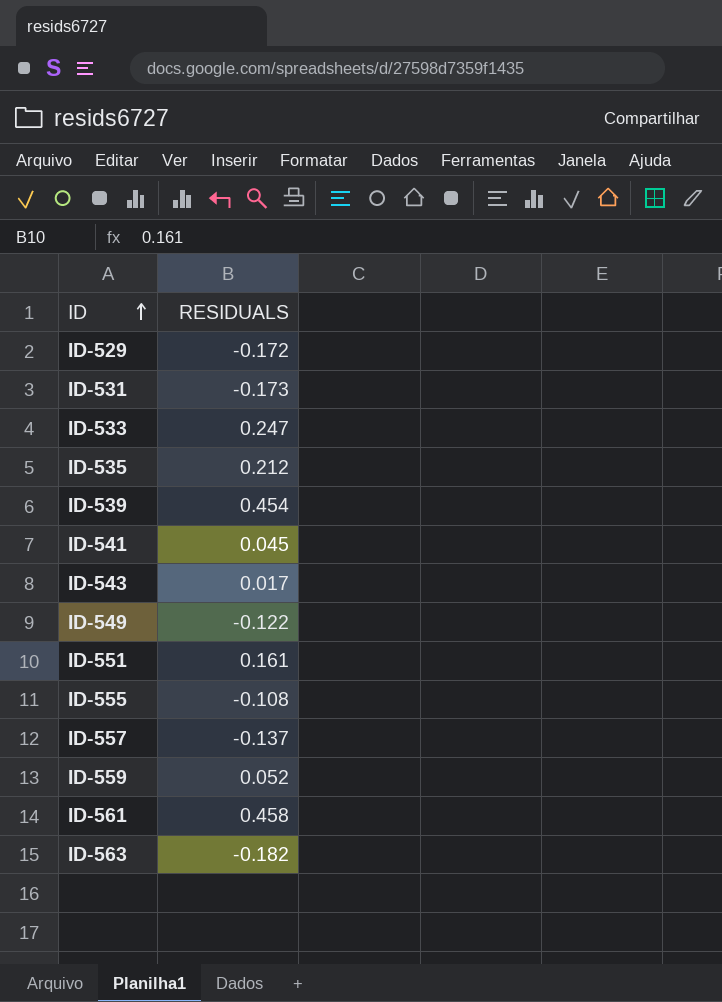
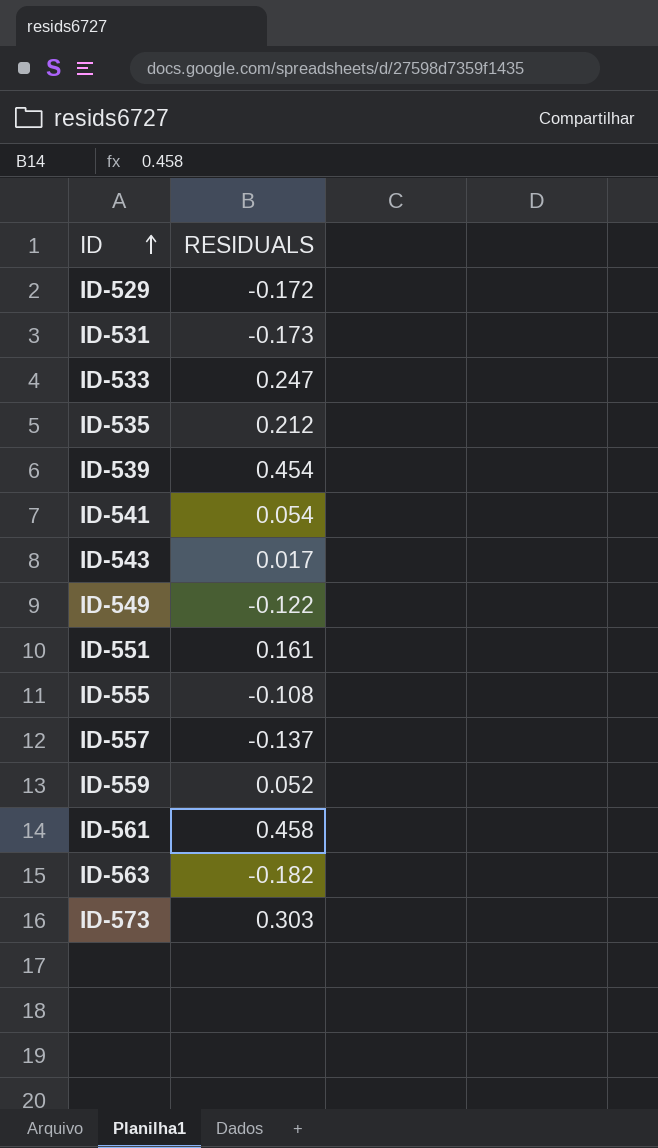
ID-541 | RESIDUALS: 0.045 -> 0.054
row ID-573: none -> 0.303

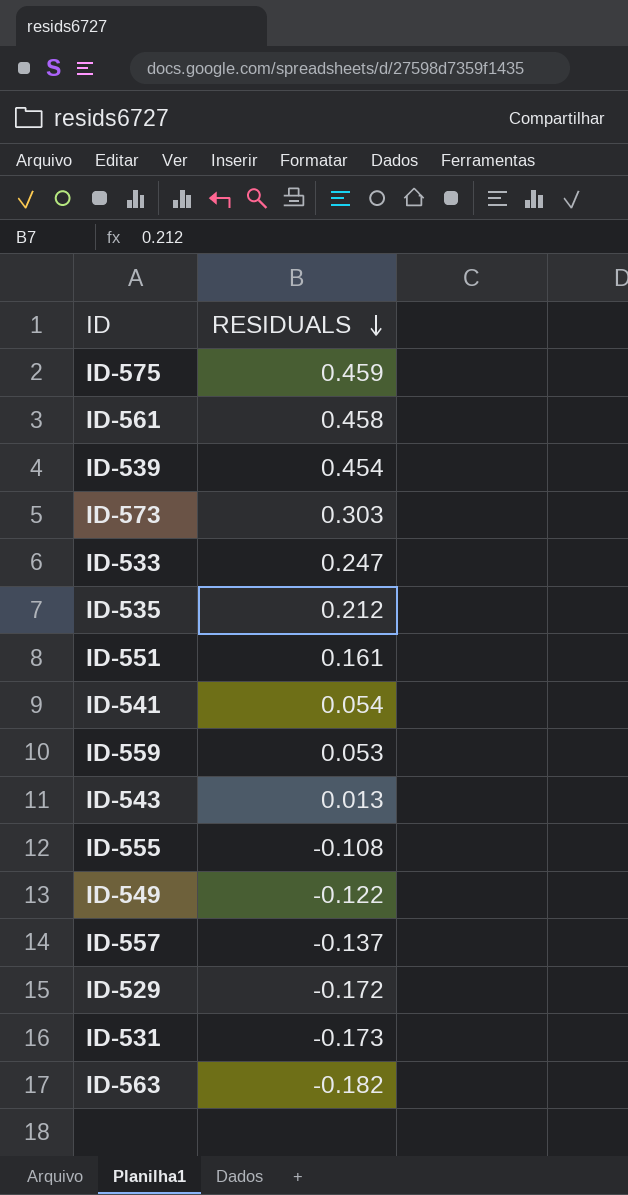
row order: ID ascending -> RESIDUALS descending
row ID-575: none -> 0.459
ID-559 | RESIDUALS: 0.052 -> 0.053
ID-543 | RESIDUALS: 0.017 -> 0.013

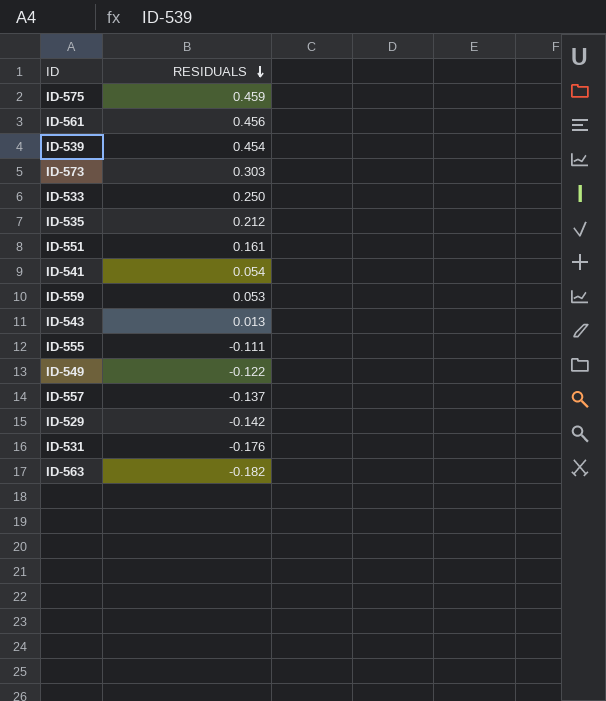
ID-561 | RESIDUALS: 0.458 -> 0.456
ID-533 | RESIDUALS: 0.247 -> 0.250
ID-555 | RESIDUALS: -0.108 -> -0.111
ID-529 | RESIDUALS: -0.172 -> -0.142
ID-531 | RESIDUALS: -0.173 -> -0.176

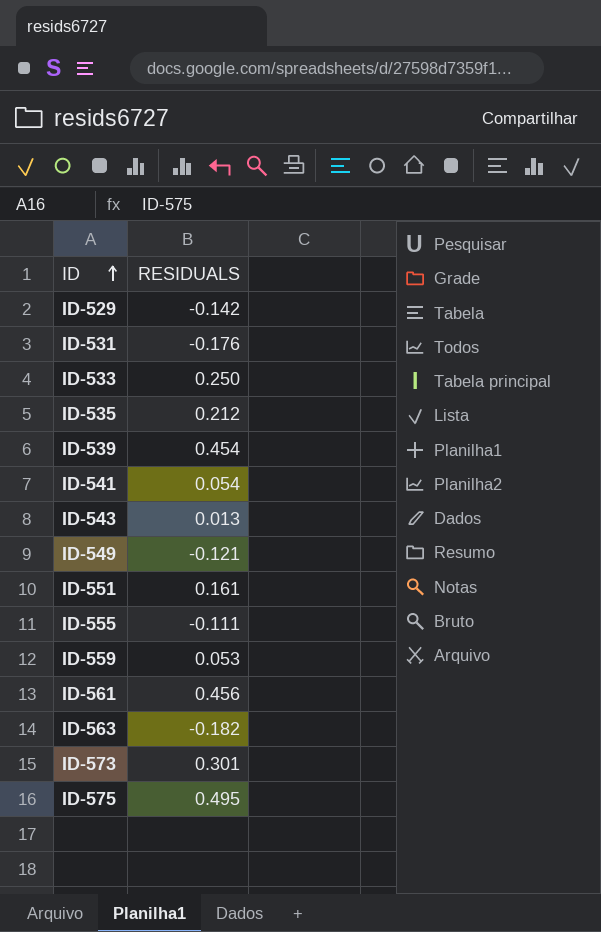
row order: RESIDUALS descending -> ID ascending
row ID-557: -0.137 -> none
ID-549 | RESIDUALS: -0.122 -> -0.121
ID-573 | RESIDUALS: 0.303 -> 0.301
ID-575 | RESIDUALS: 0.459 -> 0.495

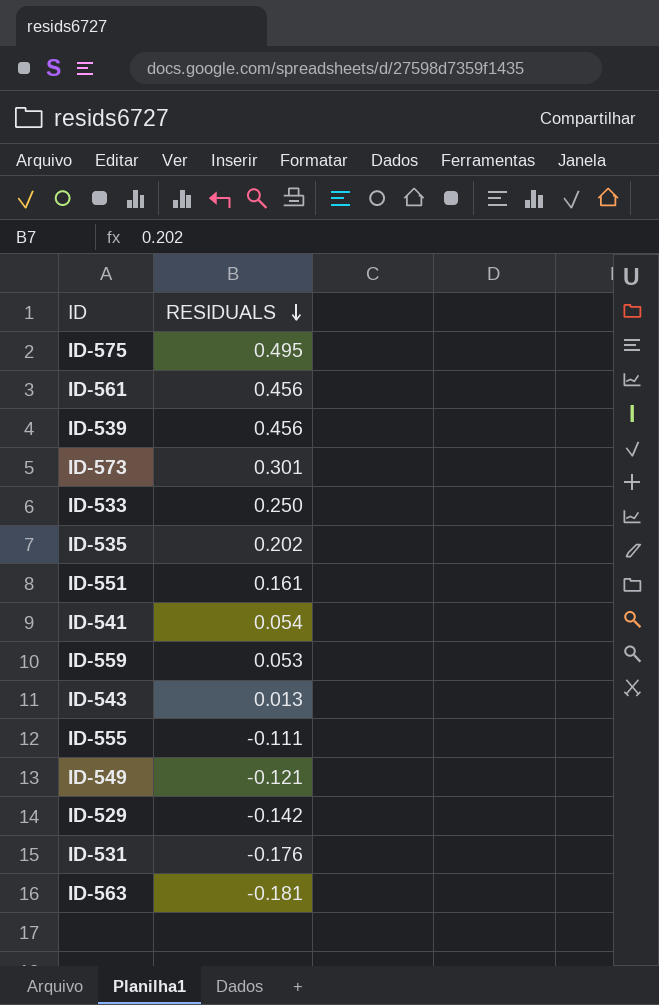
row order: ID ascending -> RESIDUALS descending
ID-539 | RESIDUALS: 0.454 -> 0.456
ID-535 | RESIDUALS: 0.212 -> 0.202
ID-563 | RESIDUALS: -0.182 -> -0.181

